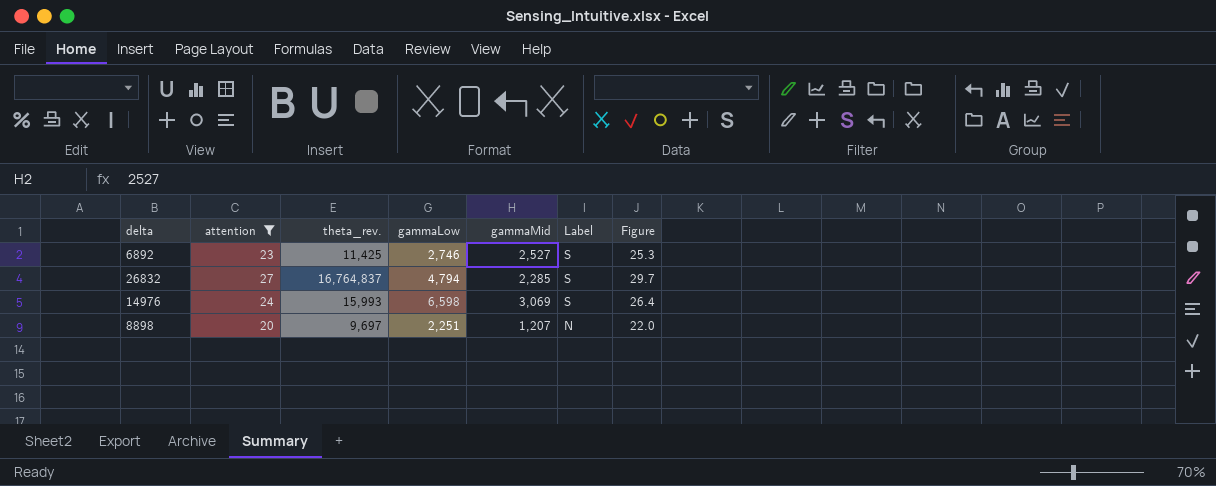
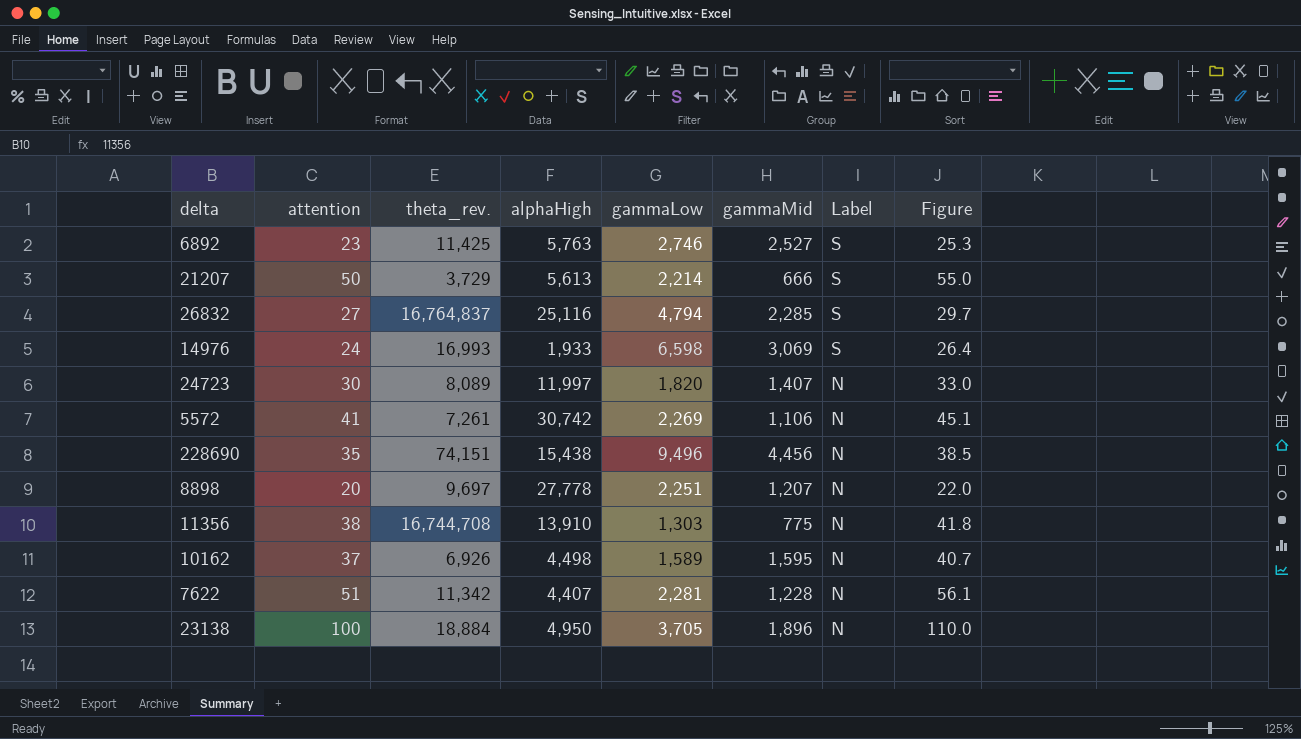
filter: attention <= 27 -> none
column alphaHigh | position: none -> 4
14976 | theta_rev.: 15,993 -> 16,993

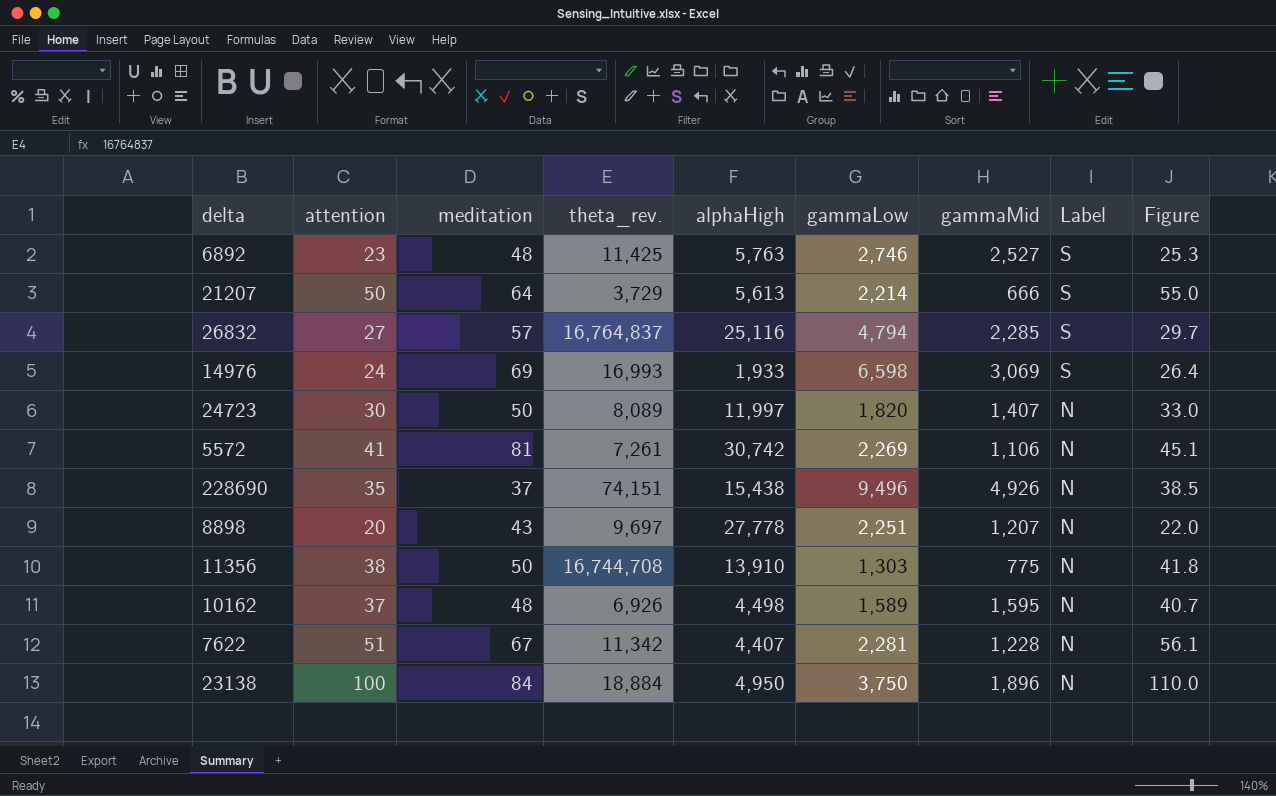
column meditation | position: none -> 3
228690 | gammaMid: 4,456 -> 4,926
23138 | gammaLow: 3,705 -> 3,750

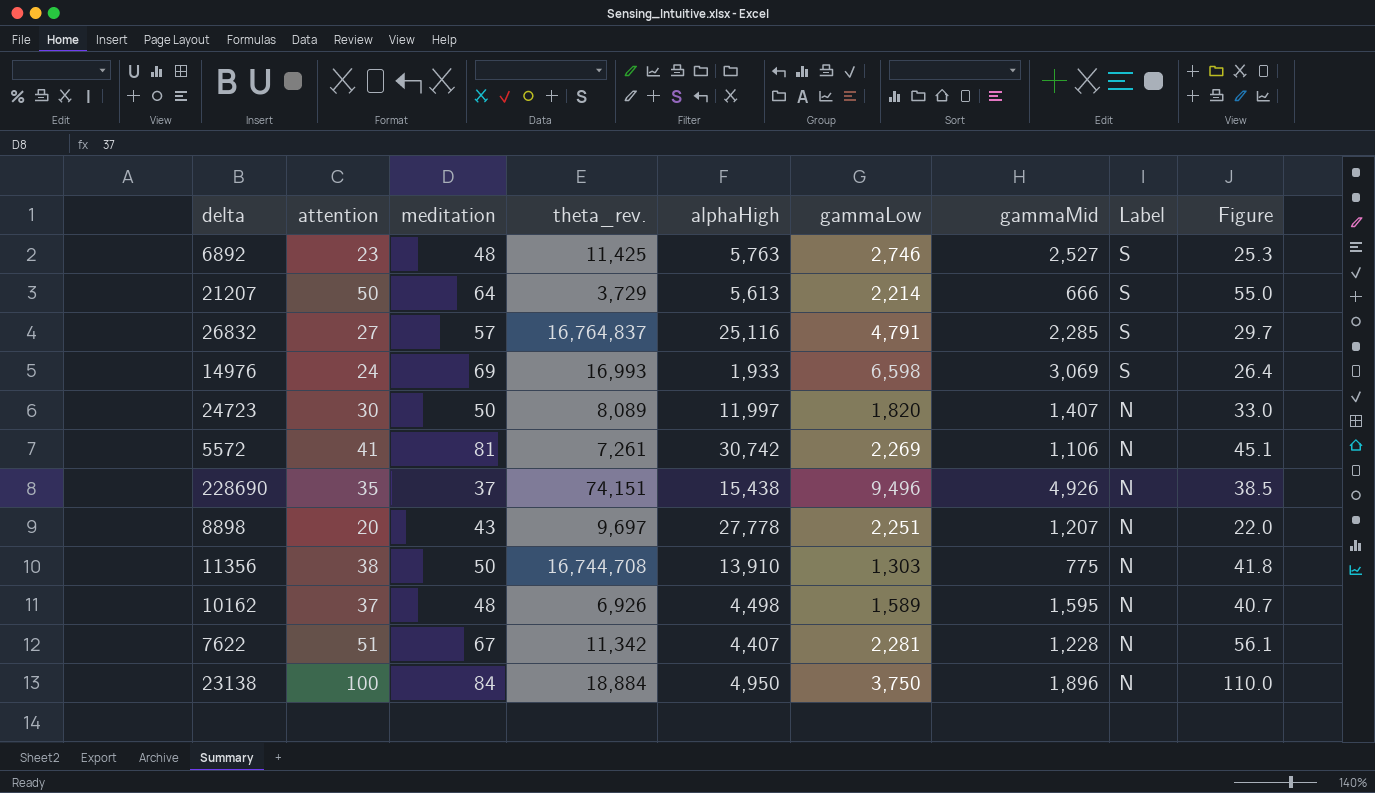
26832 | gammaLow: 4,794 -> 4,791

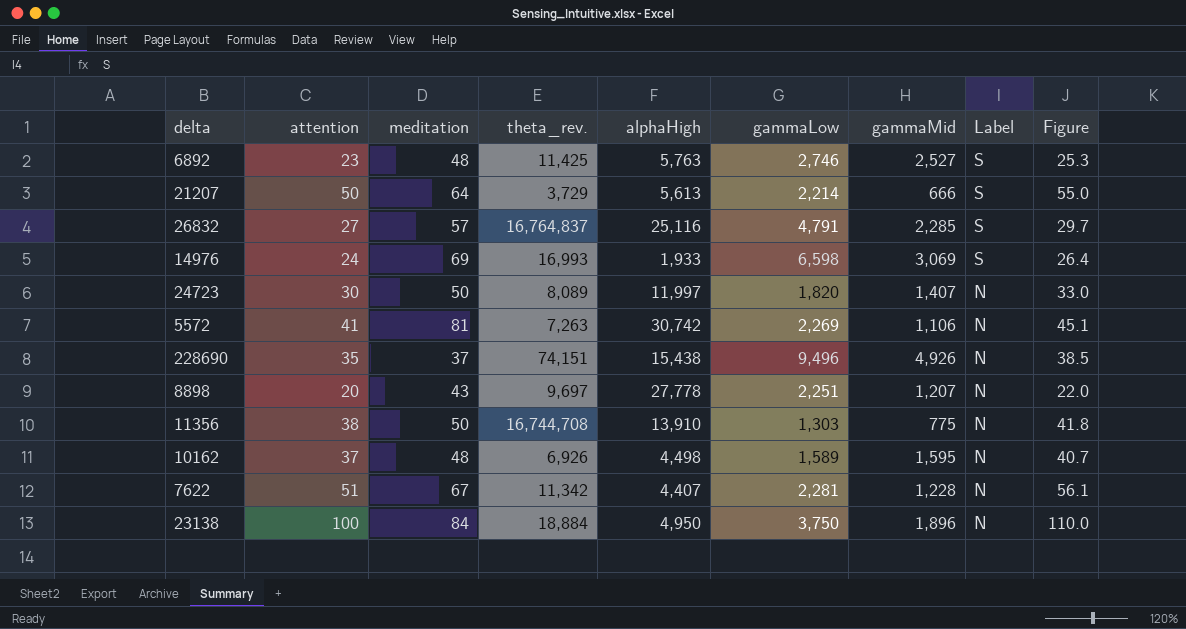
5572 | theta_rev.: 7,261 -> 7,263

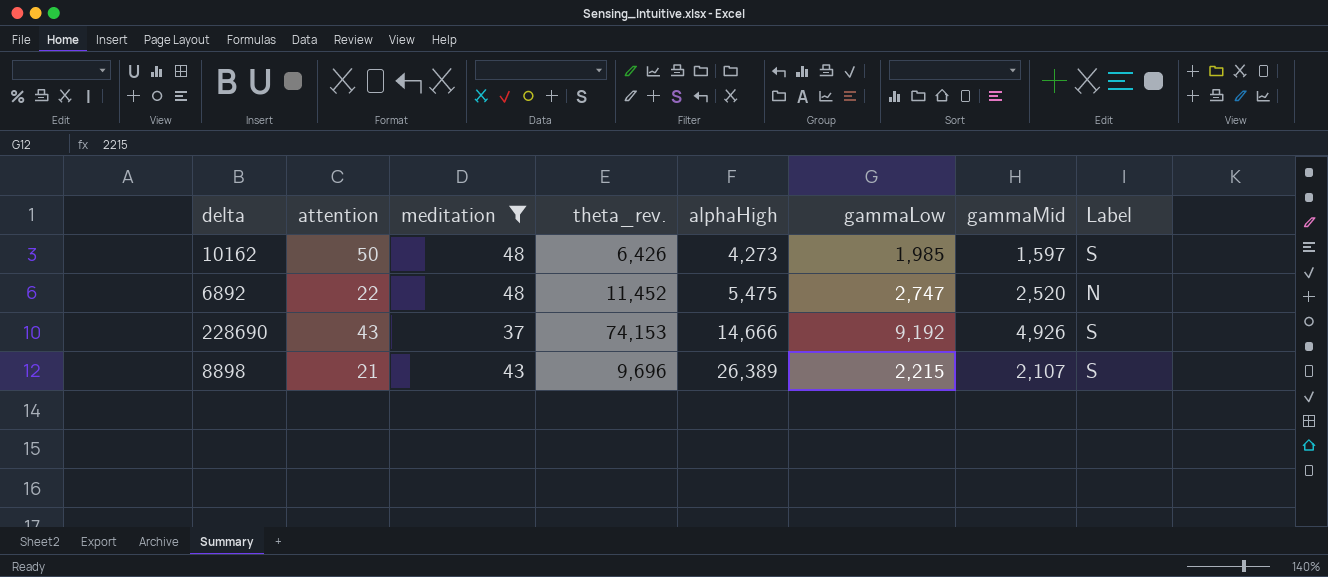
filter: none -> meditation <= 48
row order: Label descending -> alphaHigh ascending
column Figure | formula: [attention] * 1.1 -> none
10162 | attention: 37 -> 50
10162 | theta_rev.: 6,926 -> 6,426
10162 | alphaHigh: 4,498 -> 4,273
10162 | gammaLow: 1,589 -> 1,985
10162 | gammaMid: 1,595 -> 1,597
10162 | Label: N -> S
6892 | attention: 23 -> 22
6892 | theta_rev.: 11,425 -> 11,452
6892 | alphaHigh: 5,763 -> 5,475
6892 | gammaLow: 2,746 -> 2,747
6892 | gammaMid: 2,527 -> 2,520
6892 | Label: S -> N
228690 | attention: 35 -> 43
228690 | theta_rev.: 74,151 -> 74,153
228690 | alphaHigh: 15,438 -> 14,666
228690 | gammaLow: 9,496 -> 9,192
228690 | Label: N -> S
8898 | attention: 20 -> 21
8898 | theta_rev.: 9,697 -> 9,696
8898 | alphaHigh: 27,778 -> 26,389
8898 | gammaLow: 2,251 -> 2,215
8898 | gammaMid: 1,207 -> 2,107
8898 | Label: N -> S

